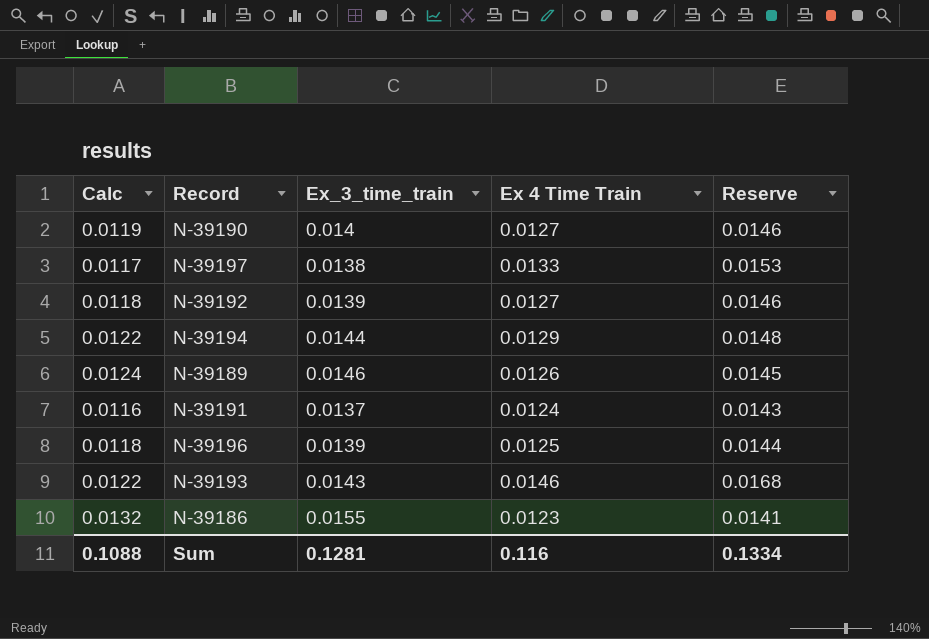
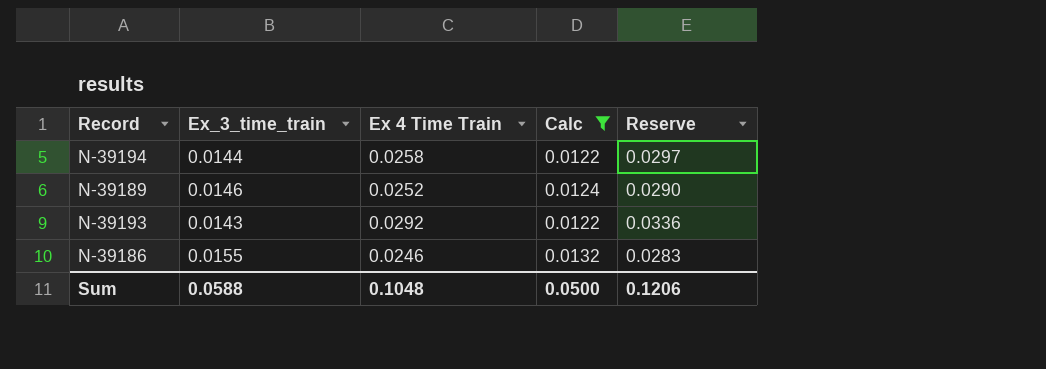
filter: none -> Calc >= 0.0122
column Calc | position: 1 -> 4
N-39194 | Ex 4 Time Train: 0.0129 -> 0.0258
N-39194 | Reserve: 0.0148 -> 0.0297
N-39189 | Ex 4 Time Train: 0.0126 -> 0.0252
N-39189 | Reserve: 0.0145 -> 0.0290
N-39193 | Ex 4 Time Train: 0.0146 -> 0.0292
N-39193 | Reserve: 0.0168 -> 0.0336
N-39186 | Ex 4 Time Train: 0.0123 -> 0.0246
N-39186 | Reserve: 0.0141 -> 0.0283
Sum | Ex_3_time_train: 0.1281 -> 0.0588
Sum | Ex 4 Time Train: 0.116 -> 0.1048
Sum | Calc: 0.1088 -> 0.0500
Sum | Reserve: 0.1334 -> 0.1206

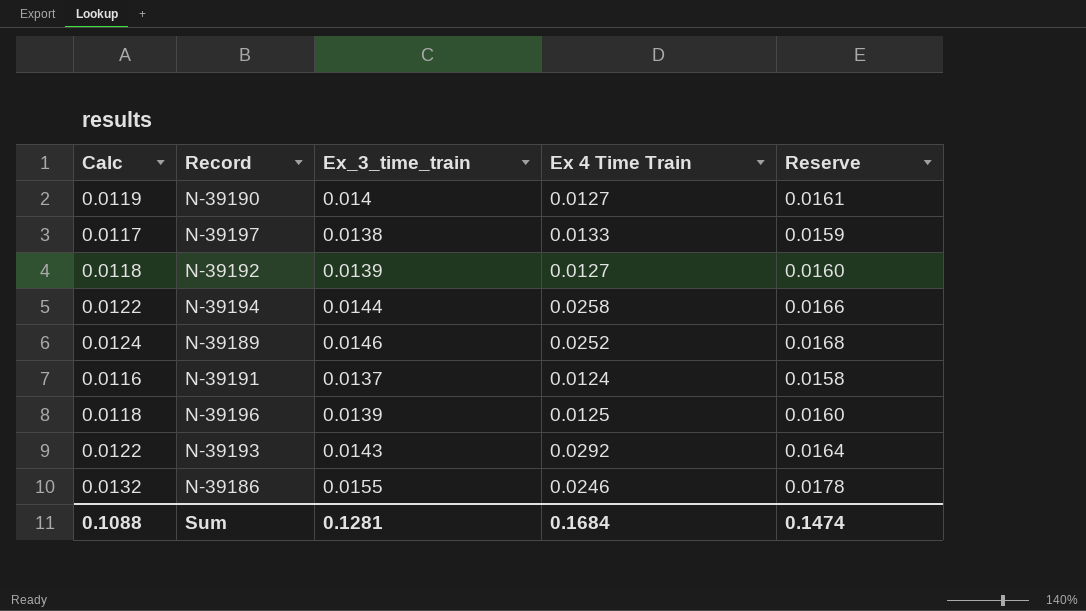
filter: Calc >= 0.0122 -> none
column Calc | position: 4 -> 1
column Reserve | formula: [Ex 4 Time Train] * 1.15 -> [Ex_3_time_train] * 1.15
Sum | Calc: 0.0500 -> 0.1088
Sum | Ex_3_time_train: 0.0588 -> 0.1281
Sum | Ex 4 Time Train: 0.1048 -> 0.1684
Sum | Reserve: 0.1206 -> 0.1474

